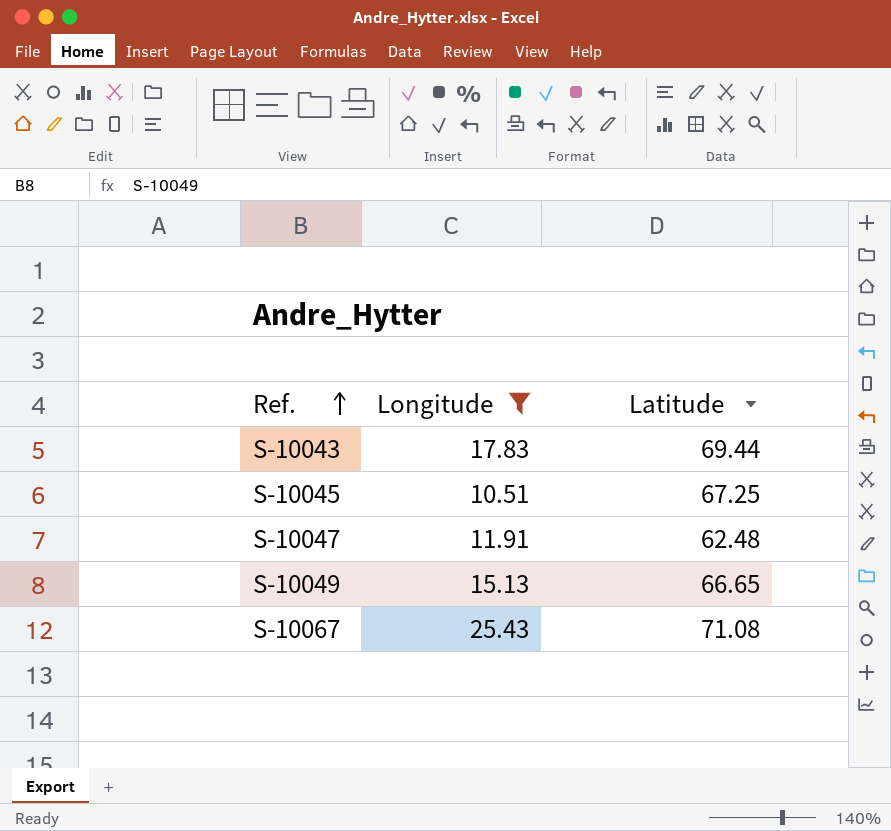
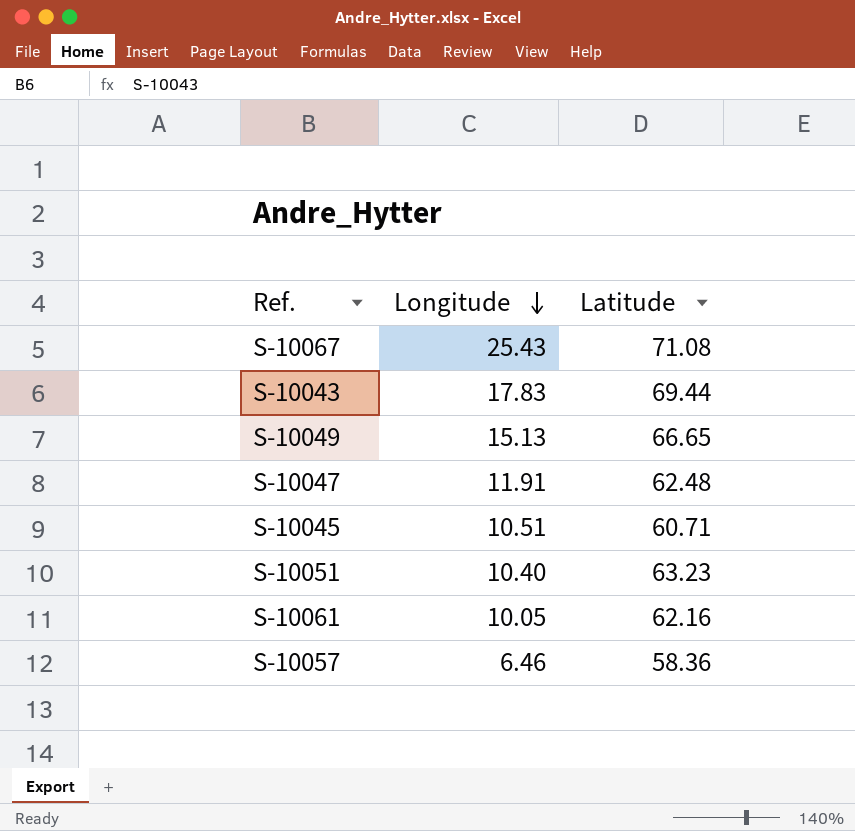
filter: Longitude >= 10.51 -> none
row order: Ref. ascending -> Longitude descending
S-10045 | Latitude: 67.25 -> 60.71

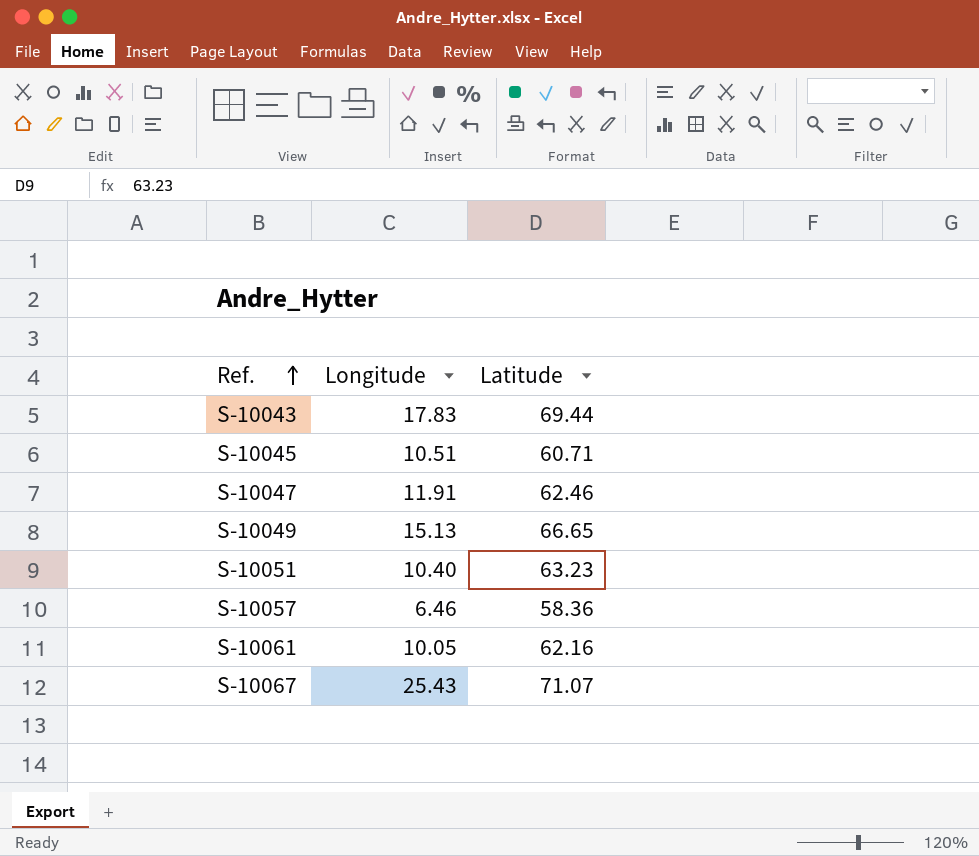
row order: Longitude descending -> Ref. ascending
S-10047 | Latitude: 62.48 -> 62.46
S-10067 | Latitude: 71.08 -> 71.07

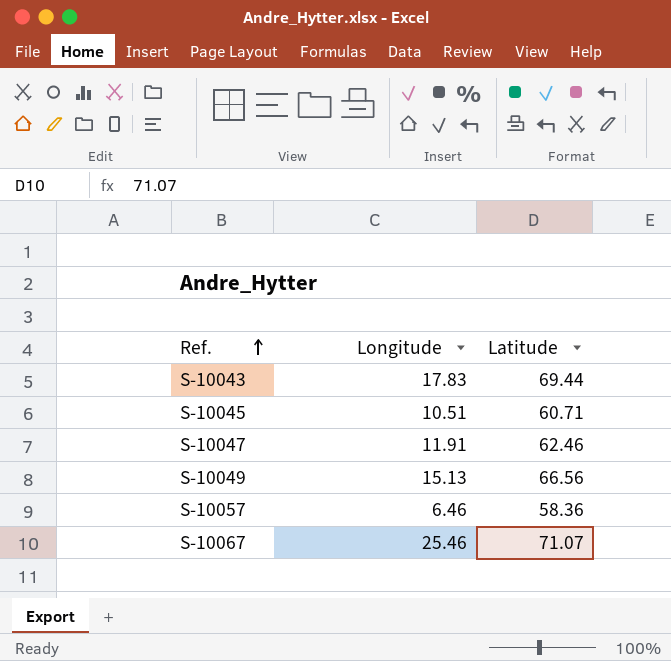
row S-10051: 10.40 | 63.23 -> none
row S-10061: 10.05 | 62.16 -> none
S-10049 | Latitude: 66.65 -> 66.56
S-10067 | Longitude: 25.43 -> 25.46

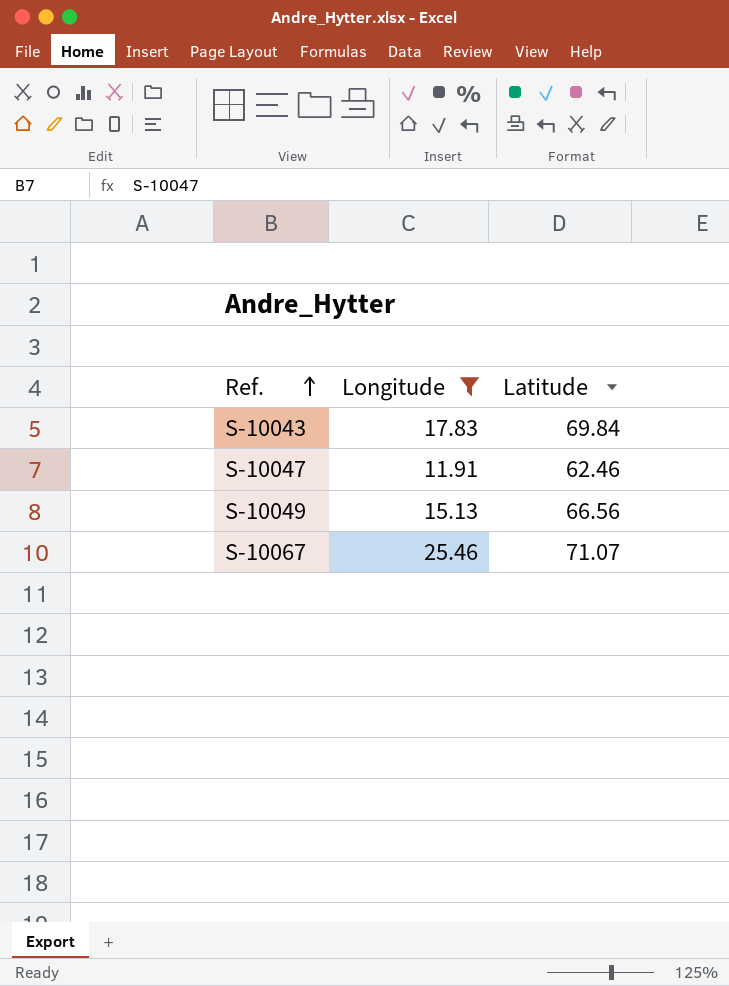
filter: none -> Longitude >= 11.91
S-10043 | Latitude: 69.44 -> 69.84

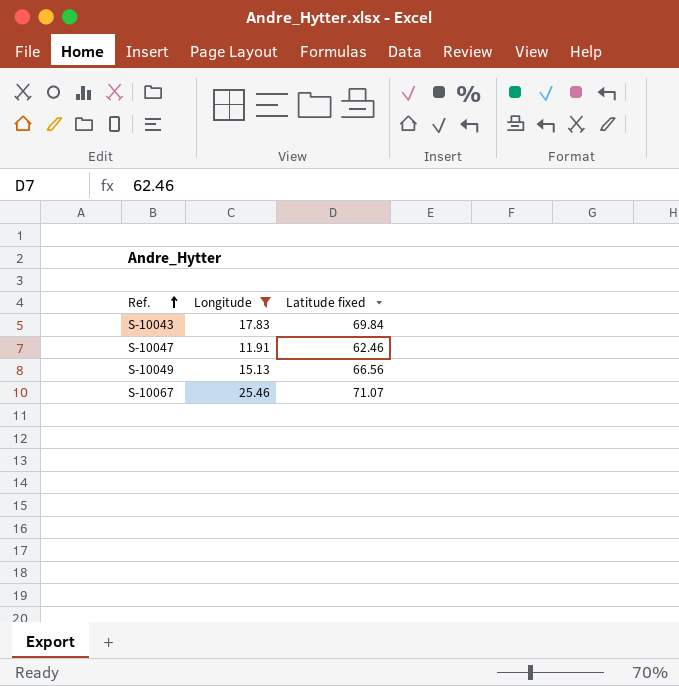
column name: Latitude -> Latitude fixed

